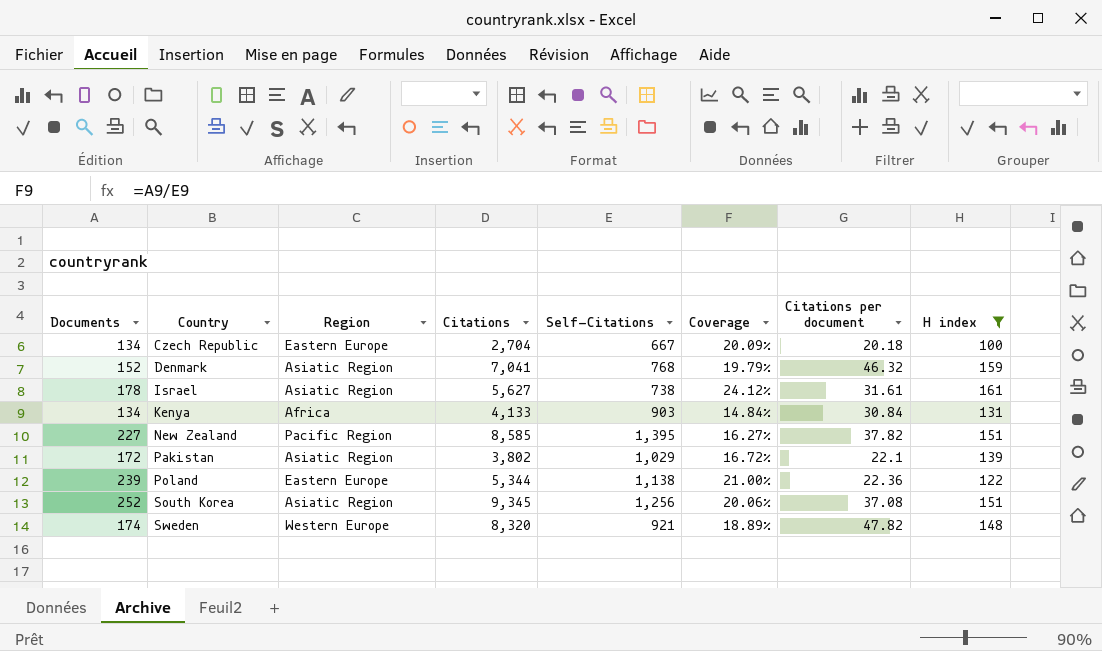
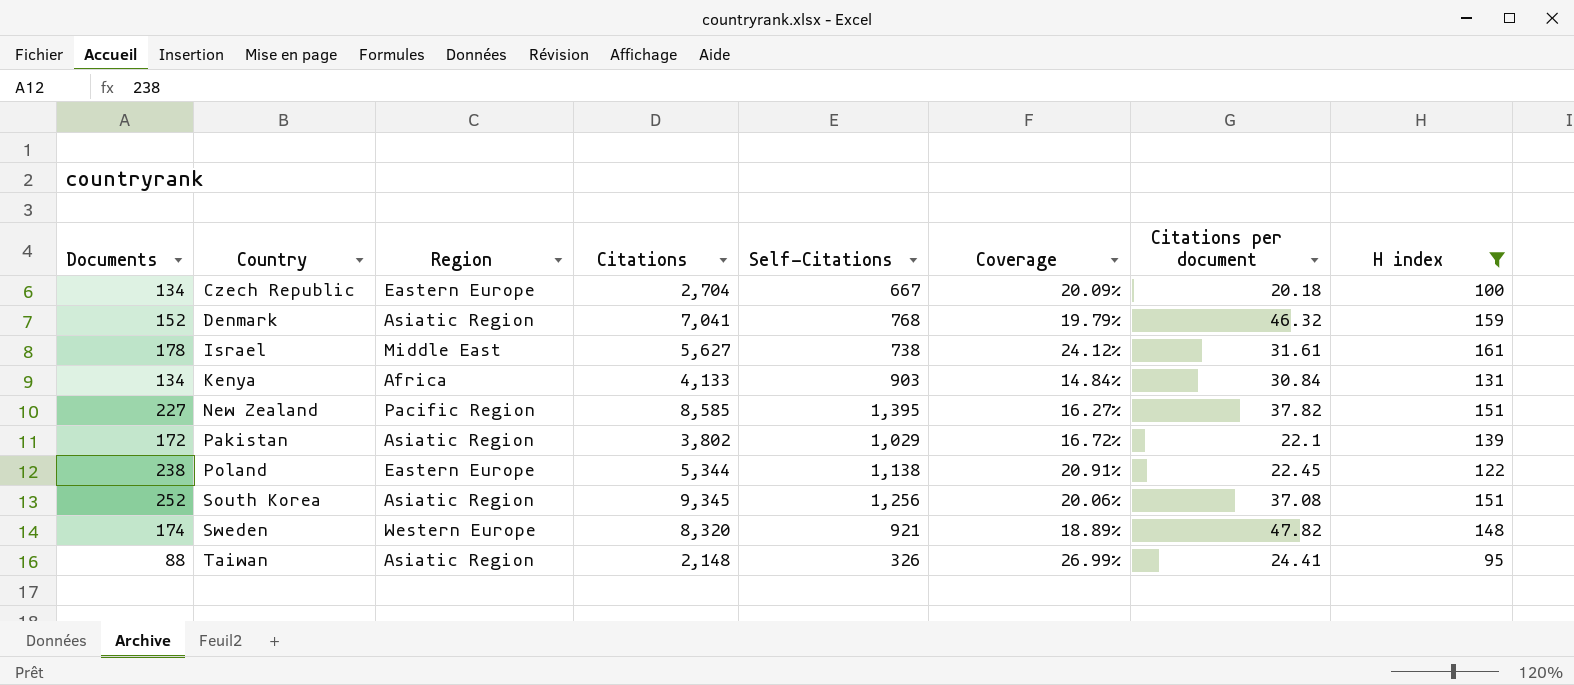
Israel | Region: Asiatic Region -> Middle East
Poland | Documents: 239 -> 238
Poland | Coverage: 21.00% -> 20.91%
Poland | Citations per document: 22.36 -> 22.45
row Taiwan: none -> 88 | Asiatic Region | 2,148 | 326 | 26.99% | 24.41 | 95

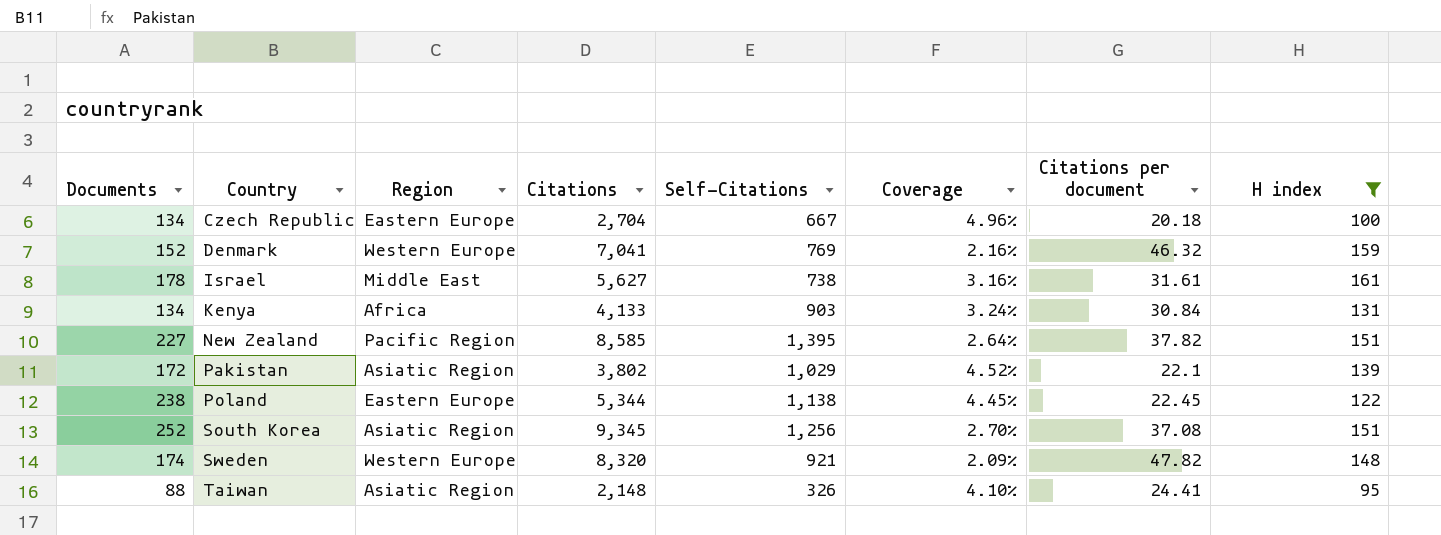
column Coverage | formula: [Documents] / [Self-Citations] -> [Documents] / [Citations]
Denmark | Region: Asiatic Region -> Western Europe
Denmark | Self-Citations: 768 -> 769

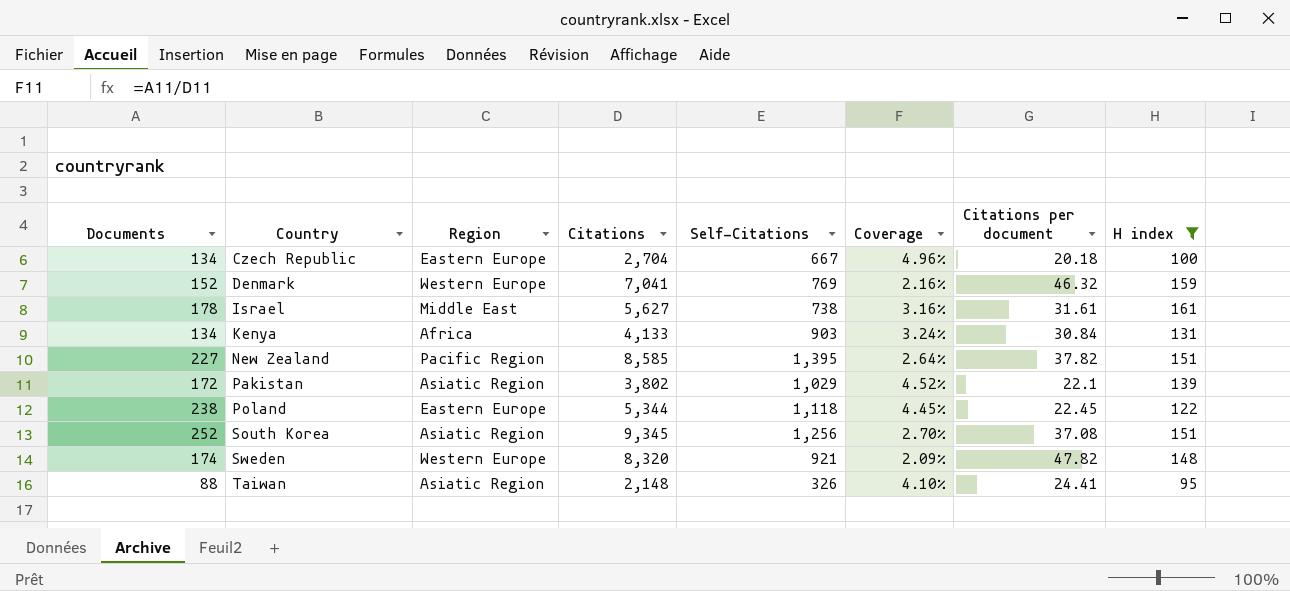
Poland | Self-Citations: 1,138 -> 1,118

